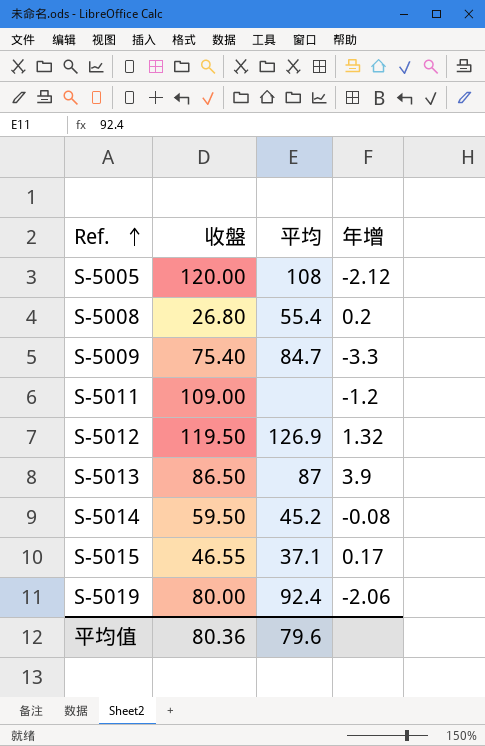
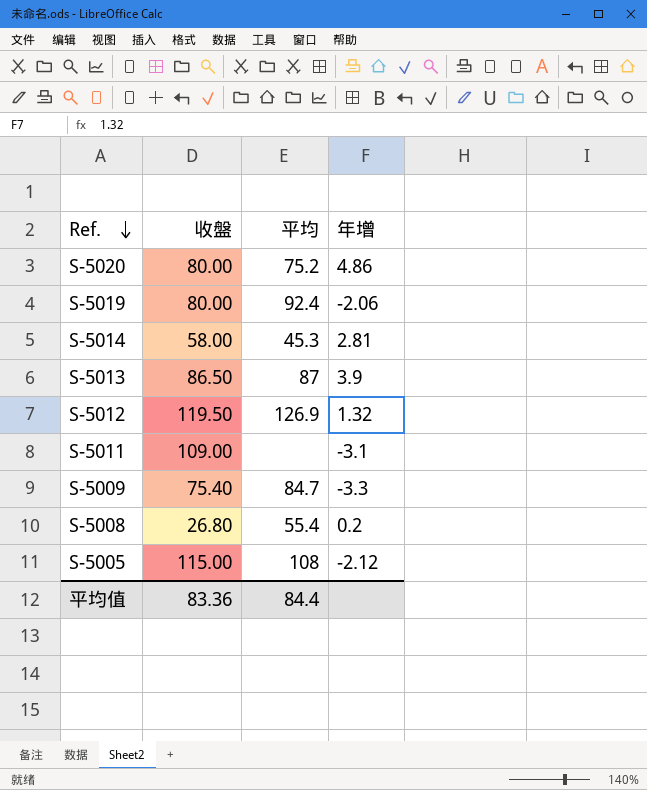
row order: Ref. ascending -> Ref. descending
row S-5015: 46.55 | 37.1 | 0.17 -> none
row S-5020: none -> 80.00 | 75.2 | 4.86
S-5014 | 收盤: 59.50 -> 58.00
S-5014 | 平均: 45.2 -> 45.3
S-5014 | 年增: -0.08 -> 2.81
S-5011 | 年增: -1.2 -> -3.1
S-5005 | 收盤: 120.00 -> 115.00
平均值 | 收盤: 80.36 -> 83.36
平均值 | 平均: 79.6 -> 84.4

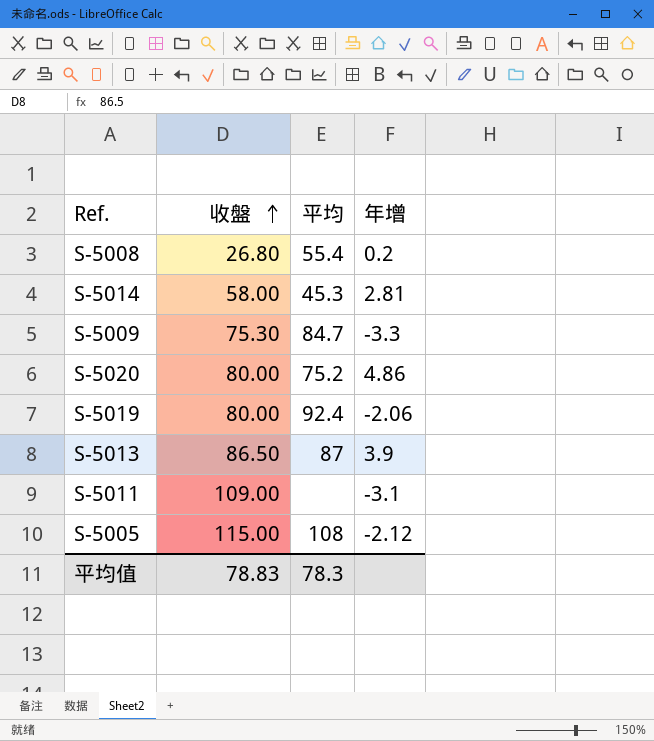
row order: Ref. descending -> 收盤 ascending
row S-5012: 119.50 | 126.9 | 1.32 -> none
S-5009 | 收盤: 75.40 -> 75.30
平均值 | 收盤: 83.36 -> 78.83
平均值 | 平均: 84.4 -> 78.3

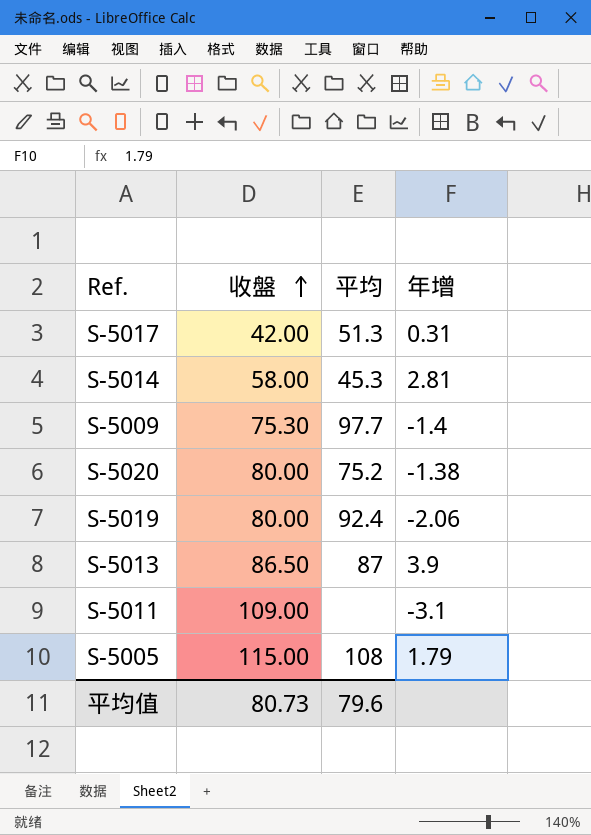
row S-5008: 26.80 | 55.4 | 0.2 -> none
row S-5017: none -> 42.00 | 51.3 | 0.31
S-5009 | 平均: 84.7 -> 97.7
S-5009 | 年增: -3.3 -> -1.4
S-5020 | 年增: 4.86 -> -1.38
S-5005 | 年增: -2.12 -> 1.79
平均值 | 收盤: 78.83 -> 80.73
平均值 | 平均: 78.3 -> 79.6

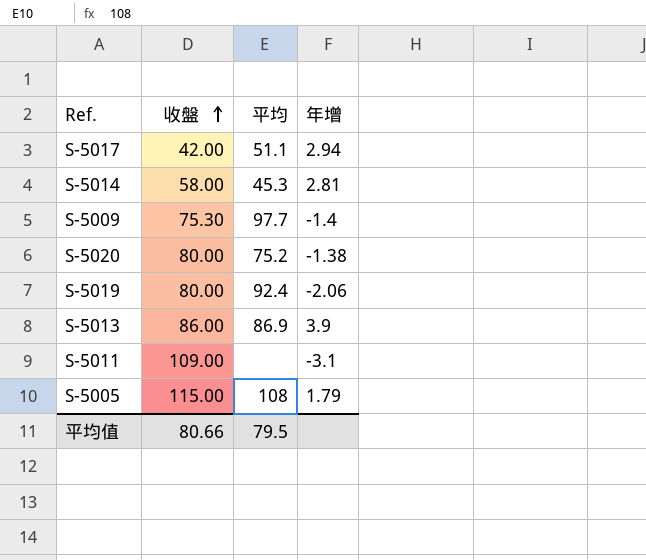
S-5017 | 平均: 51.3 -> 51.1
S-5017 | 年增: 0.31 -> 2.94
S-5013 | 收盤: 86.50 -> 86.00
S-5013 | 平均: 87 -> 86.9
平均值 | 收盤: 80.73 -> 80.66
平均值 | 平均: 79.6 -> 79.5

